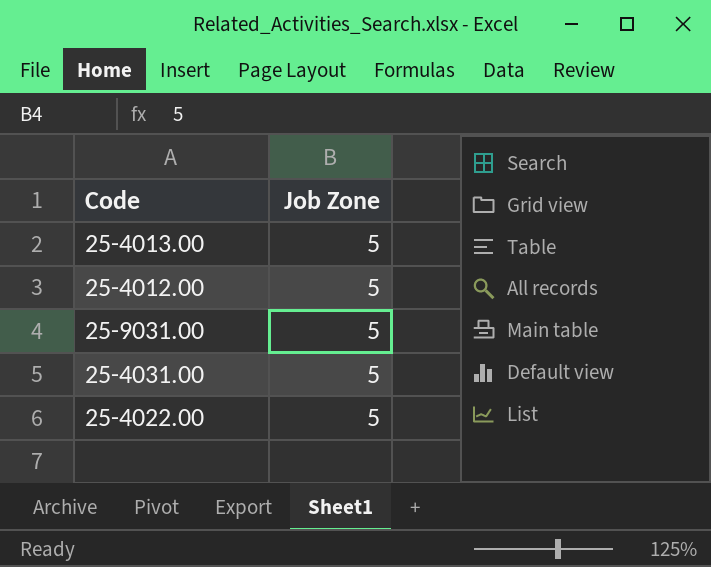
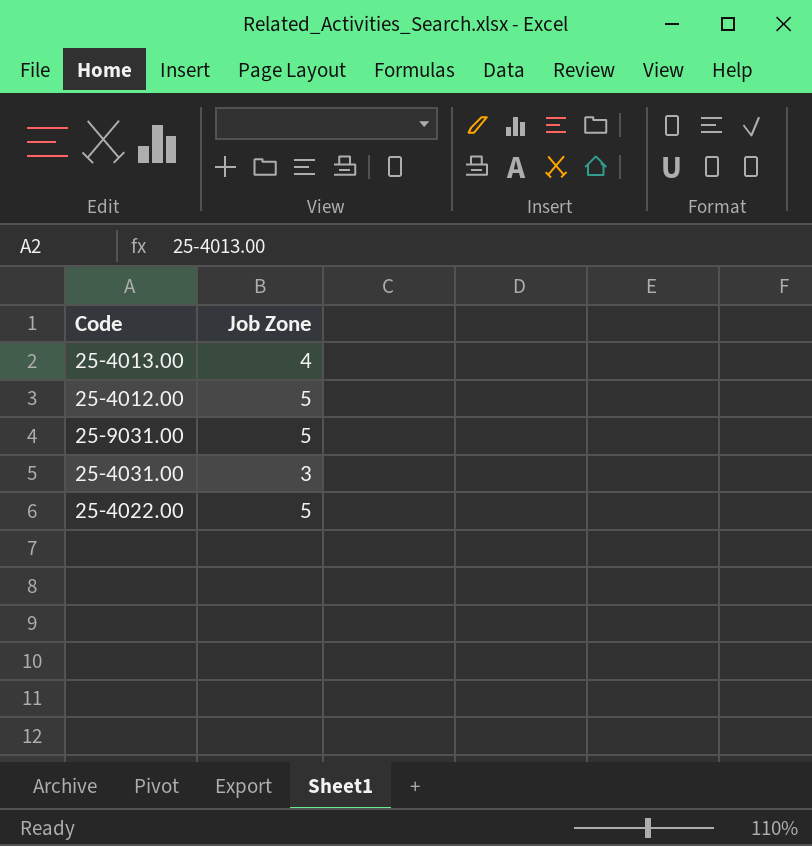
25-4013.00 | Job Zone: 5 -> 4
25-4031.00 | Job Zone: 5 -> 3

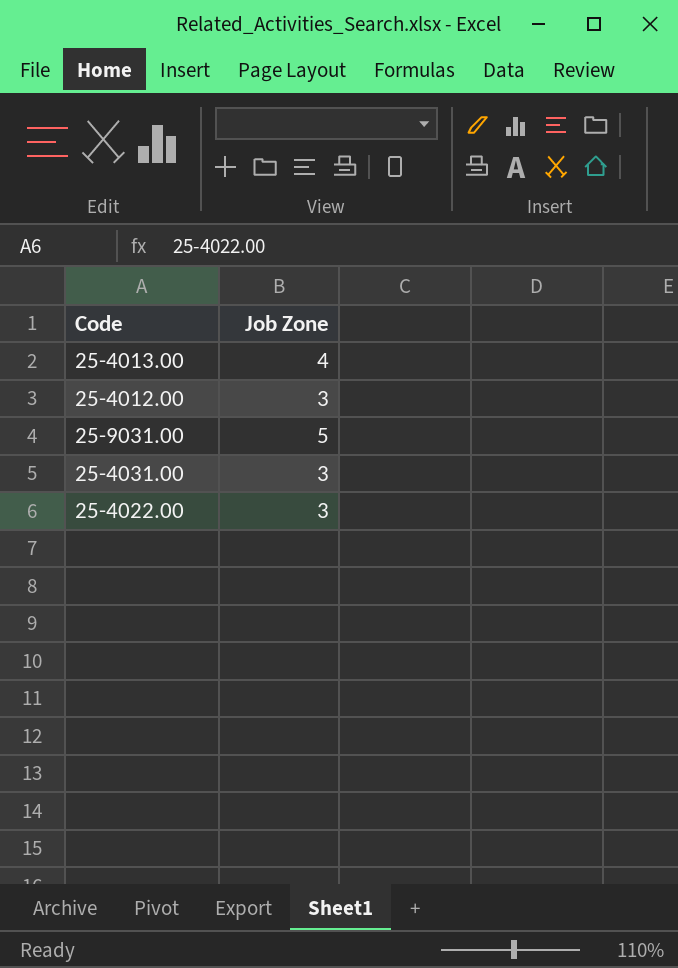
25-4012.00 | Job Zone: 5 -> 3
25-4022.00 | Job Zone: 5 -> 3

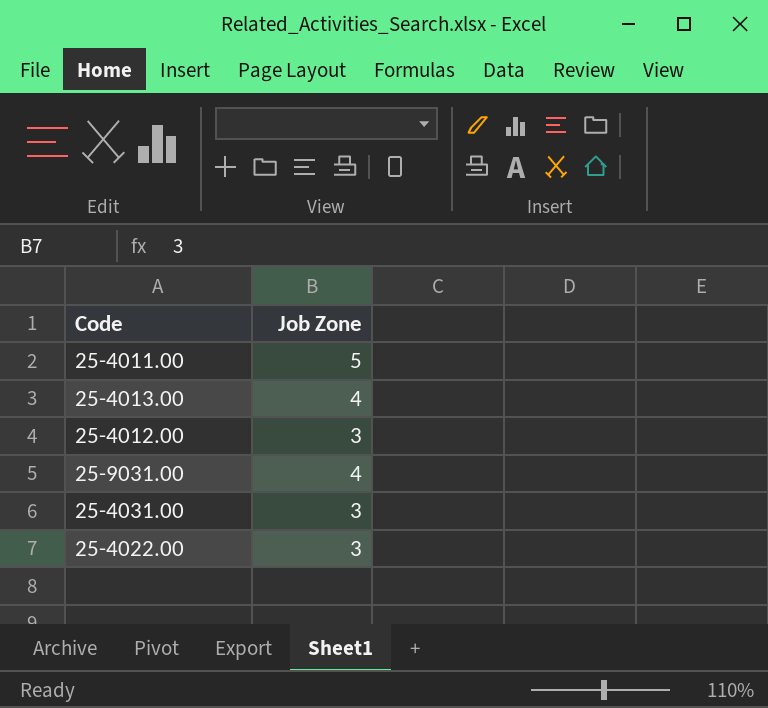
row 25-4011.00: none -> 5
25-9031.00 | Job Zone: 5 -> 4

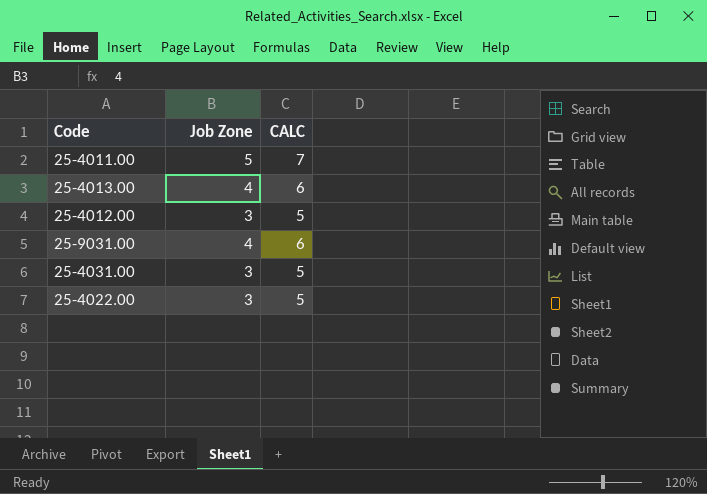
column CALC | formula: none -> [Job Zone] + 2

